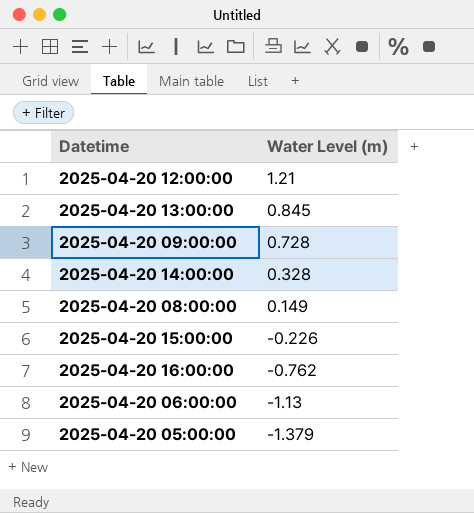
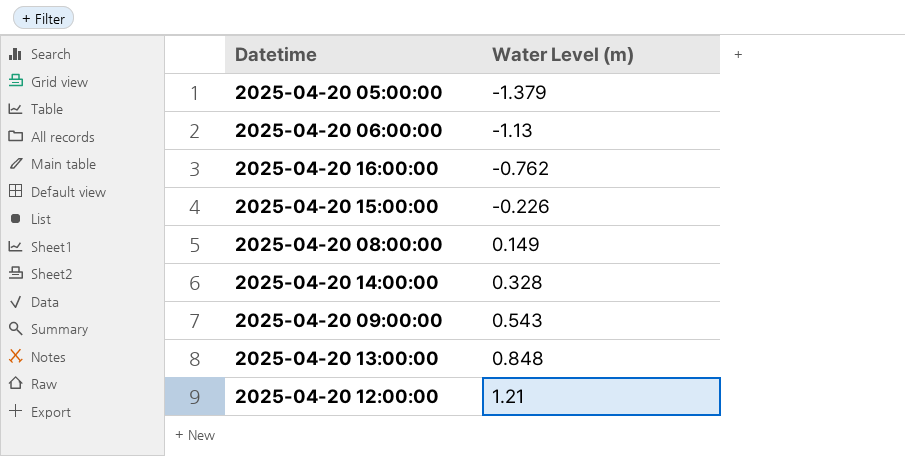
row order: Water Level (m) descending -> Water Level (m) ascending
2025-04-20 09:00:00 | Water Level (m): 0.728 -> 0.543
2025-04-20 13:00:00 | Water Level (m): 0.845 -> 0.848

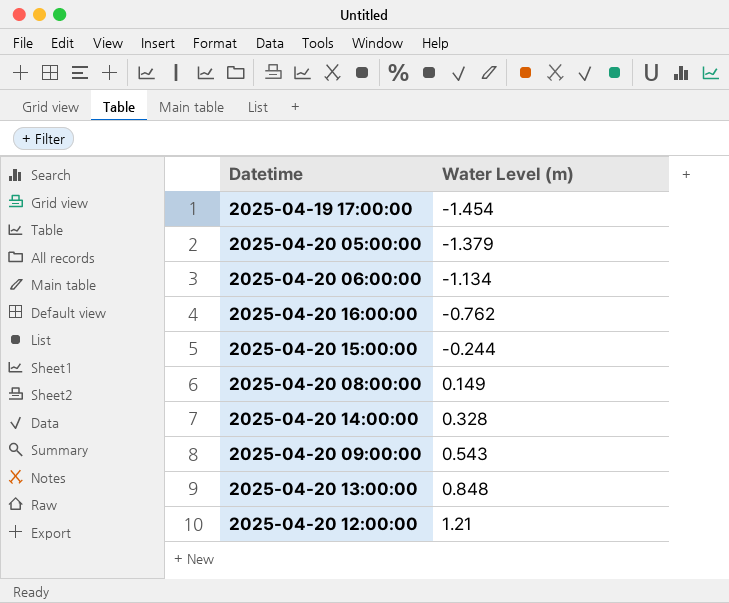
row 2025-04-19 17:00:00: none -> -1.454
2025-04-20 06:00:00 | Water Level (m): -1.13 -> -1.134
2025-04-20 15:00:00 | Water Level (m): -0.226 -> -0.244

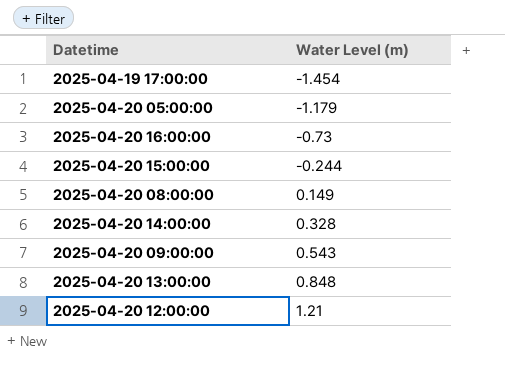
row 2025-04-20 06:00:00: -1.134 -> none
2025-04-20 05:00:00 | Water Level (m): -1.379 -> -1.179
2025-04-20 16:00:00 | Water Level (m): -0.762 -> -0.73

